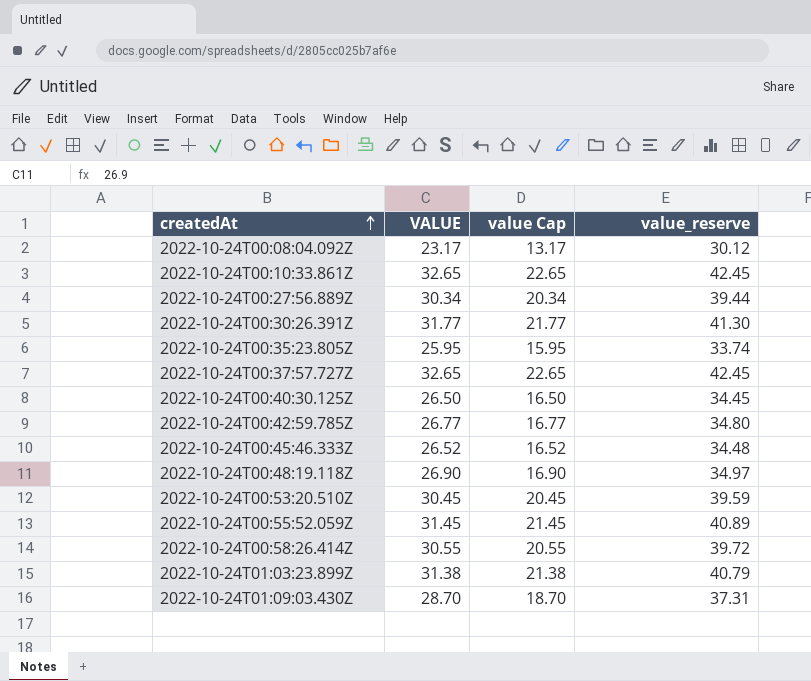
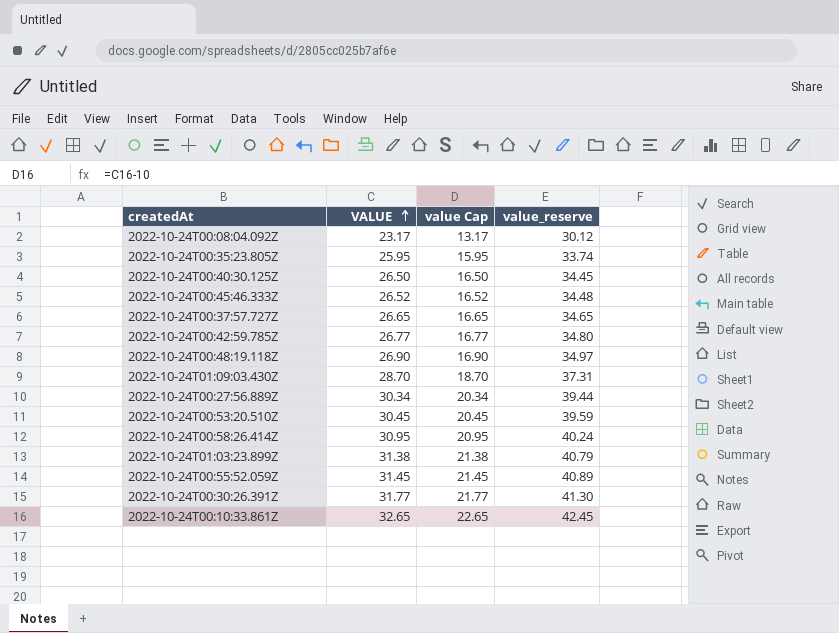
row order: createdAt ascending -> VALUE ascending
2022-10-24T00:37:57.727Z | VALUE: 32.65 -> 26.65
2022-10-24T00:37:57.727Z | value Cap: 22.65 -> 16.65
2022-10-24T00:37:57.727Z | value_reserve: 42.45 -> 34.65
2022-10-24T00:58:26.414Z | VALUE: 30.55 -> 30.95
2022-10-24T00:58:26.414Z | value Cap: 20.55 -> 20.95
2022-10-24T00:58:26.414Z | value_reserve: 39.72 -> 40.24

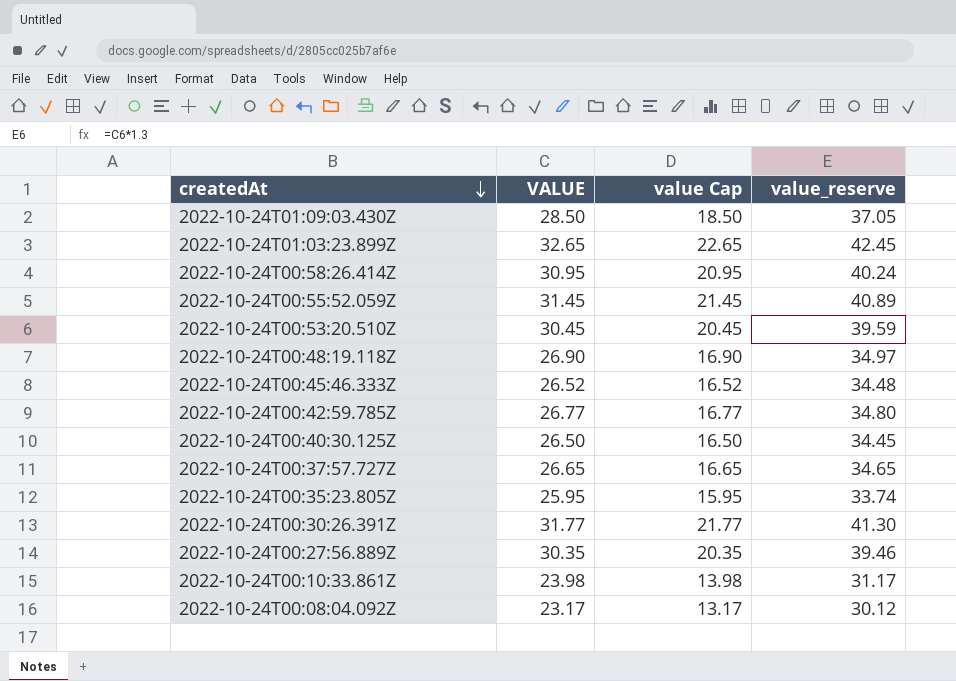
row order: VALUE ascending -> createdAt descending
2022-10-24T01:09:03.430Z | VALUE: 28.70 -> 28.50
2022-10-24T01:09:03.430Z | value Cap: 18.70 -> 18.50
2022-10-24T01:09:03.430Z | value_reserve: 37.31 -> 37.05
2022-10-24T01:03:23.899Z | VALUE: 31.38 -> 32.65
2022-10-24T01:03:23.899Z | value Cap: 21.38 -> 22.65
2022-10-24T01:03:23.899Z | value_reserve: 40.79 -> 42.45
2022-10-24T00:27:56.889Z | VALUE: 30.34 -> 30.35
2022-10-24T00:27:56.889Z | value Cap: 20.34 -> 20.35
2022-10-24T00:27:56.889Z | value_reserve: 39.44 -> 39.46
2022-10-24T00:10:33.861Z | VALUE: 32.65 -> 23.98
2022-10-24T00:10:33.861Z | value Cap: 22.65 -> 13.98
2022-10-24T00:10:33.861Z | value_reserve: 42.45 -> 31.17

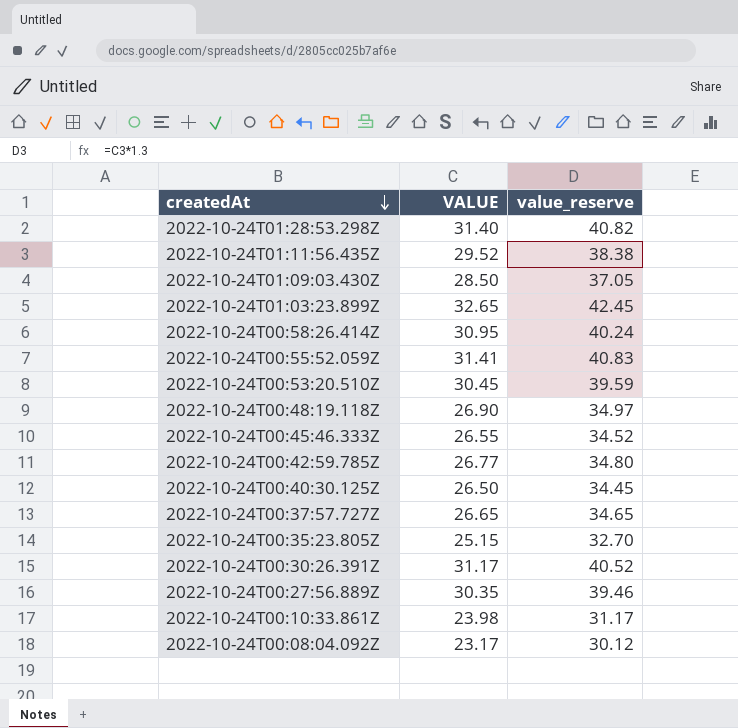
column value Cap | formula: [VALUE] - 10 -> none
row 2022-10-24T01:28:53.298Z: none -> 31.40 | 40.82
row 2022-10-24T01:11:56.435Z: none -> 29.52 | 38.38
2022-10-24T00:55:52.059Z | VALUE: 31.45 -> 31.41
2022-10-24T00:55:52.059Z | value_reserve: 40.89 -> 40.83
2022-10-24T00:45:46.333Z | VALUE: 26.52 -> 26.55
2022-10-24T00:45:46.333Z | value_reserve: 34.48 -> 34.52
2022-10-24T00:35:23.805Z | VALUE: 25.95 -> 25.15
2022-10-24T00:35:23.805Z | value_reserve: 33.74 -> 32.70
2022-10-24T00:30:26.391Z | VALUE: 31.77 -> 31.17
2022-10-24T00:30:26.391Z | value_reserve: 41.30 -> 40.52

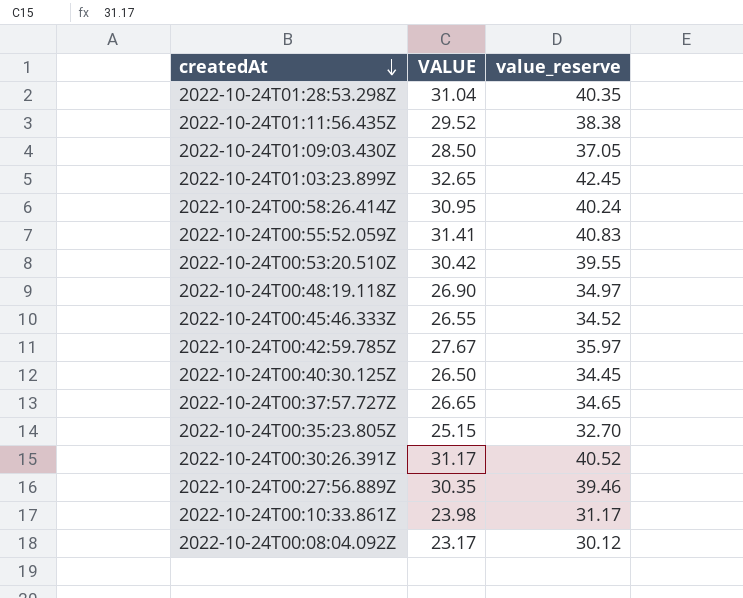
2022-10-24T01:28:53.298Z | VALUE: 31.40 -> 31.04
2022-10-24T01:28:53.298Z | value_reserve: 40.82 -> 40.35
2022-10-24T00:53:20.510Z | VALUE: 30.45 -> 30.42
2022-10-24T00:53:20.510Z | value_reserve: 39.59 -> 39.55
2022-10-24T00:42:59.785Z | VALUE: 26.77 -> 27.67
2022-10-24T00:42:59.785Z | value_reserve: 34.80 -> 35.97

